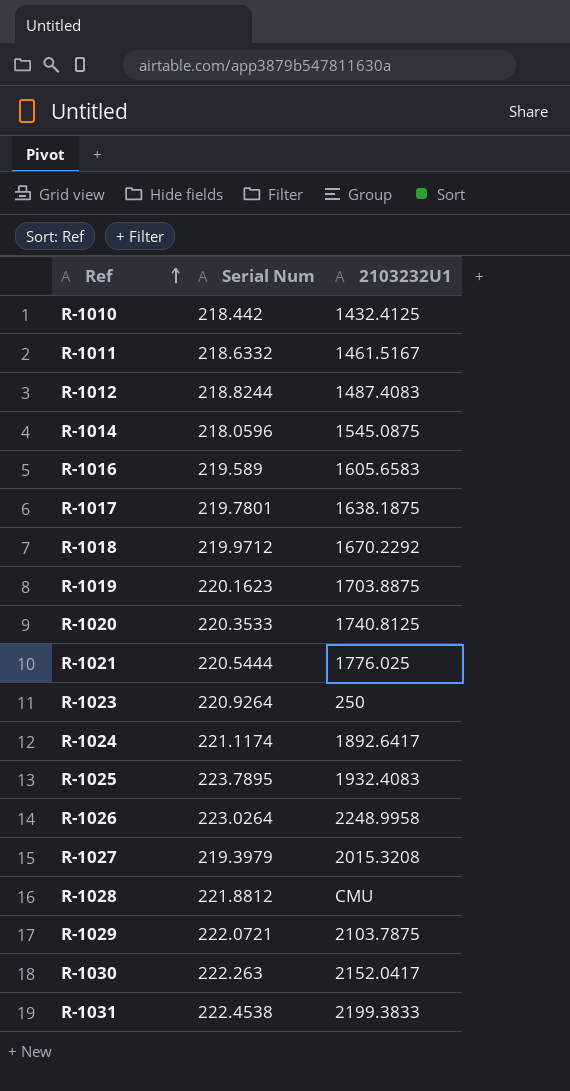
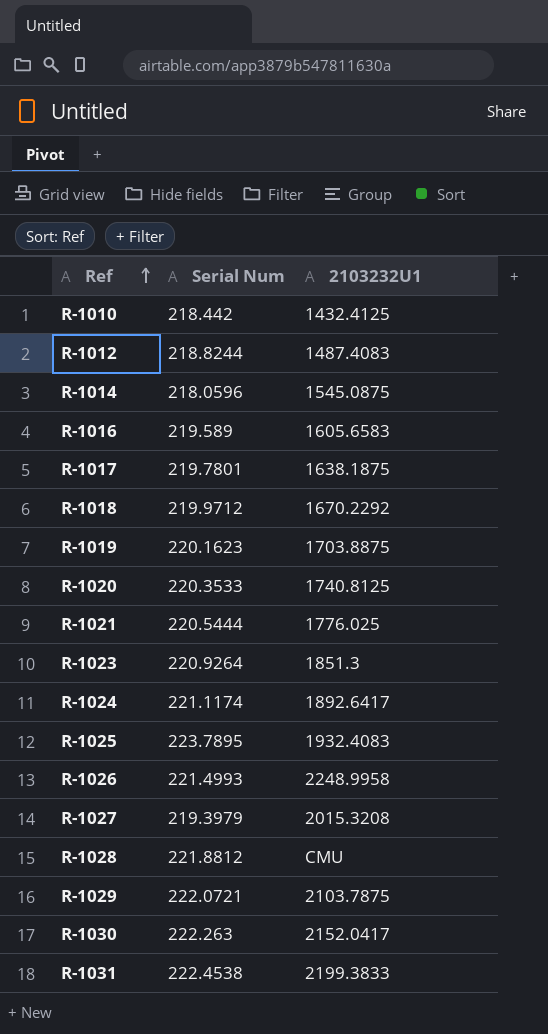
row R-1011: 218.6332 | 1461.5167 -> none
R-1023 | 2103232U1: 250 -> 1851.3
R-1026 | Serial Num: 223.0264 -> 221.4993

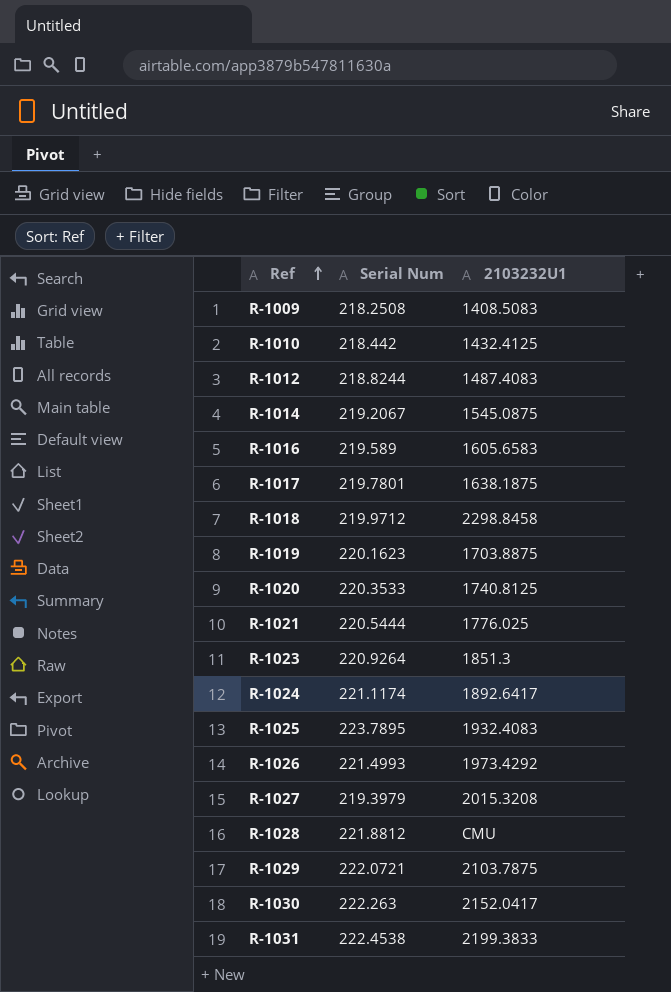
row R-1009: none -> 218.2508 | 1408.5083
R-1014 | Serial Num: 218.0596 -> 219.2067
R-1018 | 2103232U1: 1670.2292 -> 2298.8458
R-1026 | 2103232U1: 2248.9958 -> 1973.4292

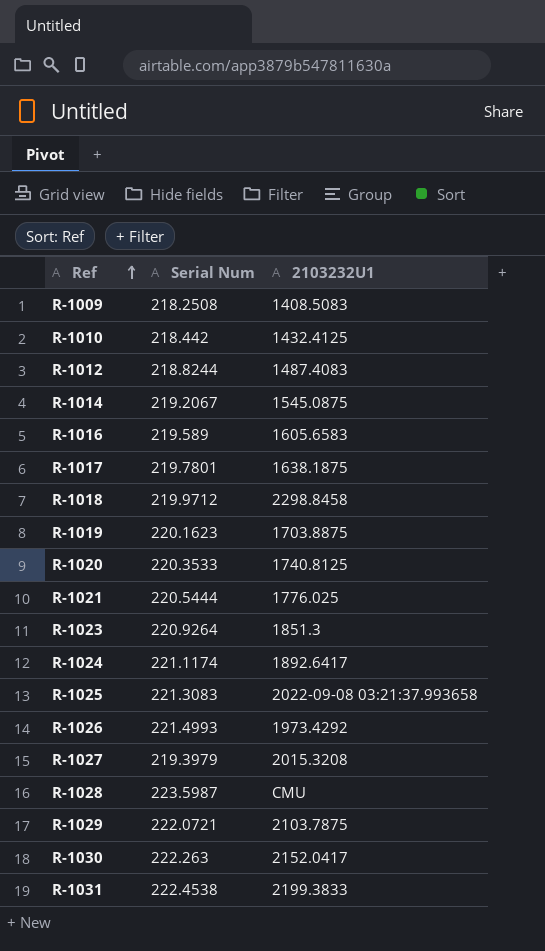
R-1025 | Serial Num: 223.7895 -> 221.3083
R-1025 | 2103232U1: 1932.4083 -> 2022-09-08 03:21:37.993658
R-1028 | Serial Num: 221.8812 -> 223.5987

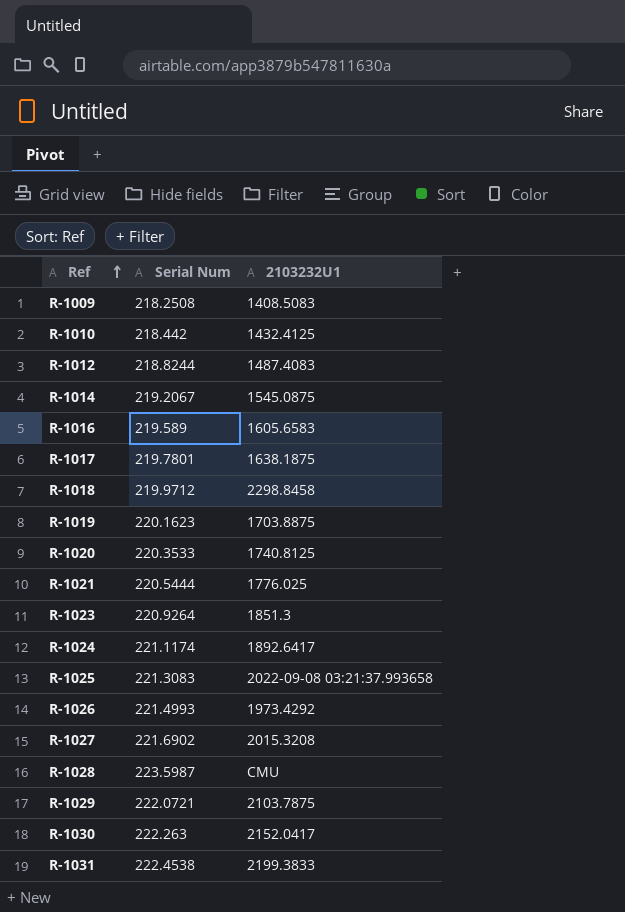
R-1027 | Serial Num: 219.3979 -> 221.6902

